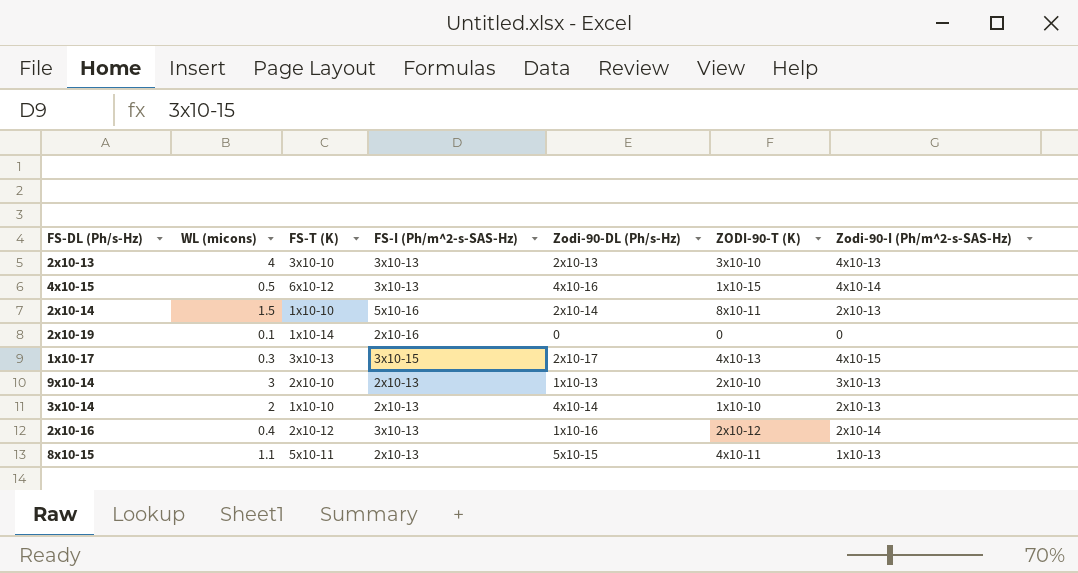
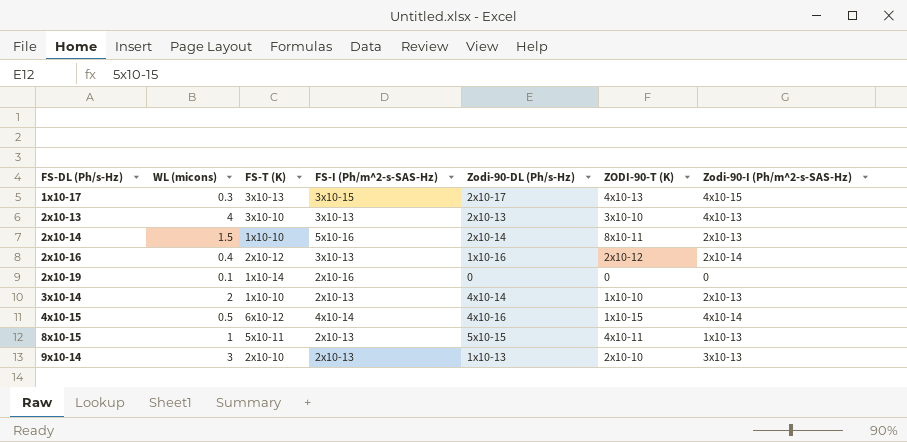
row order: none -> FS-DL (Ph/s-Hz) ascending
4x10-15 | FS-I (Ph/m^2-s-SAS-Hz): 3x10-13 -> 4x10-14
8x10-15 | WL (micons): 1.1 -> 1

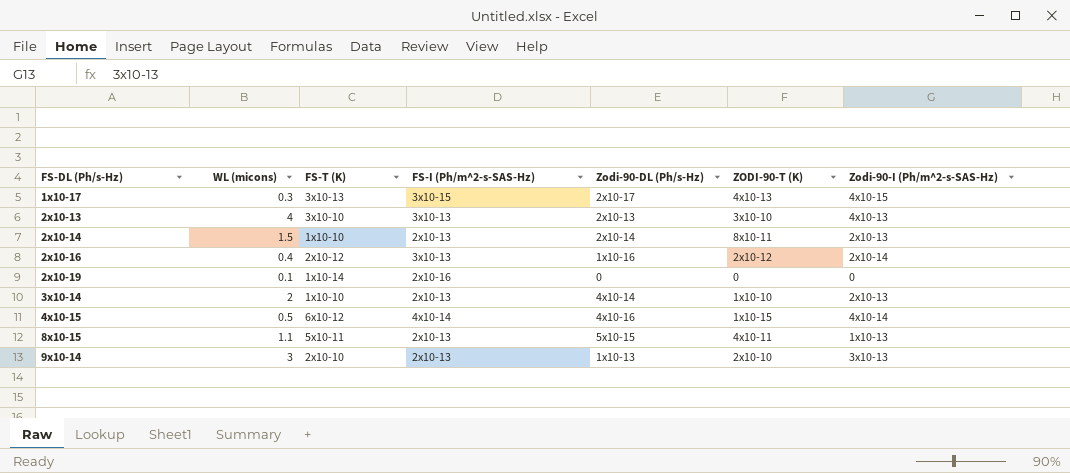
2x10-14 | FS-I (Ph/m^2-s-SAS-Hz): 5x10-16 -> 2x10-13
8x10-15 | WL (micons): 1 -> 1.1

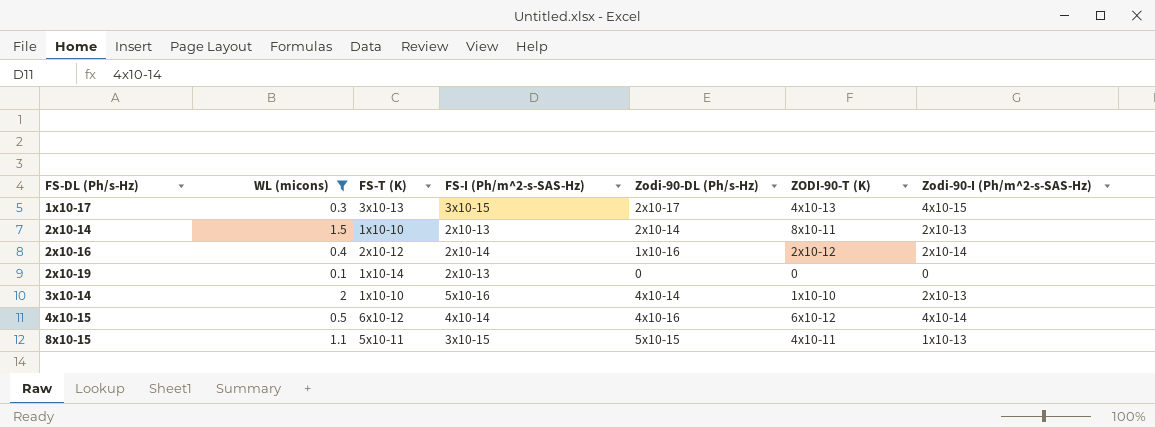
filter: none -> WL (micons) <= 2
2x10-16 | FS-I (Ph/m^2-s-SAS-Hz): 3x10-13 -> 2x10-14
2x10-19 | FS-I (Ph/m^2-s-SAS-Hz): 2x10-16 -> 2x10-13
3x10-14 | FS-I (Ph/m^2-s-SAS-Hz): 2x10-13 -> 5x10-16
4x10-15 | ZODI-90-T (K): 1x10-15 -> 6x10-12
8x10-15 | FS-I (Ph/m^2-s-SAS-Hz): 2x10-13 -> 3x10-15

